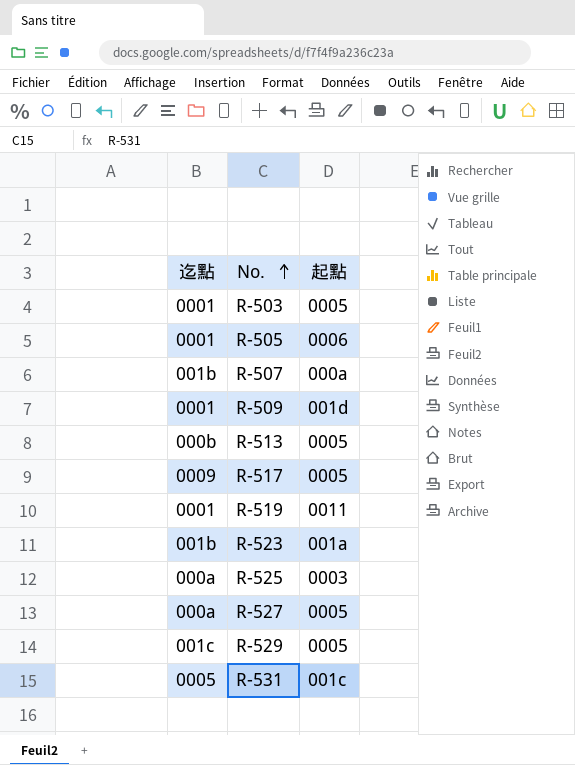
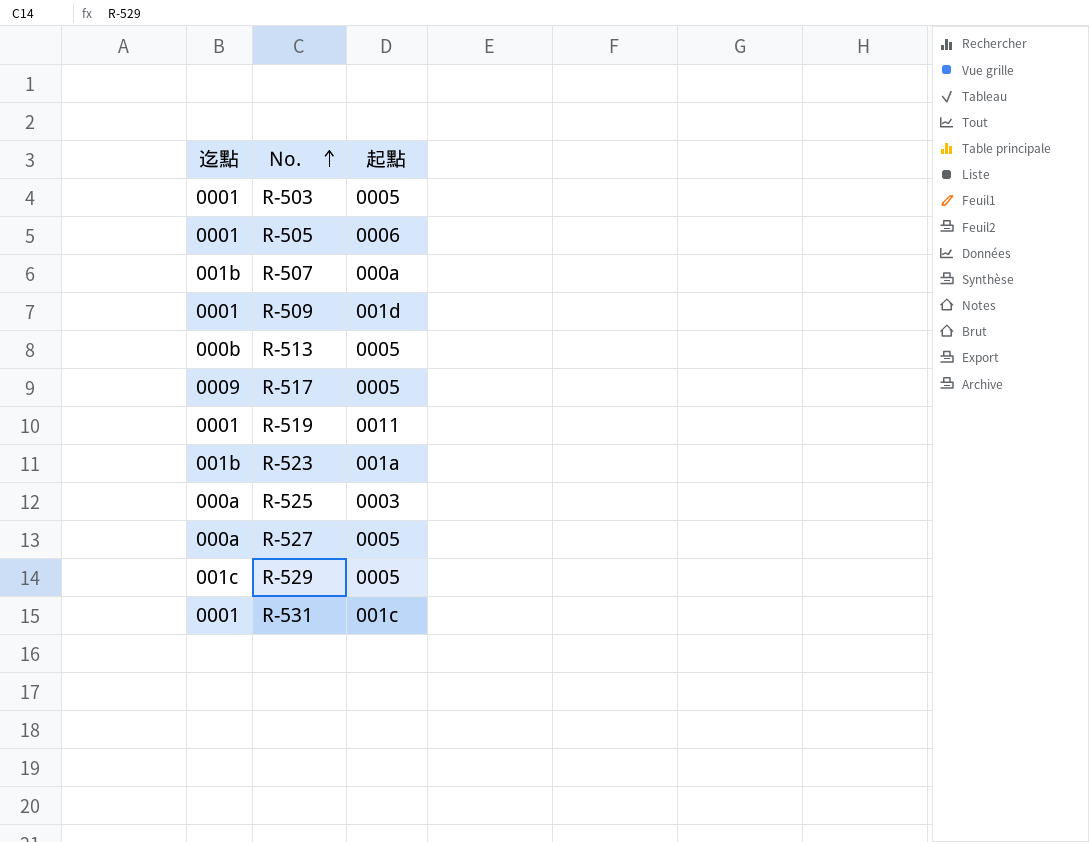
R-531 | 迄點: 0005 -> 0001

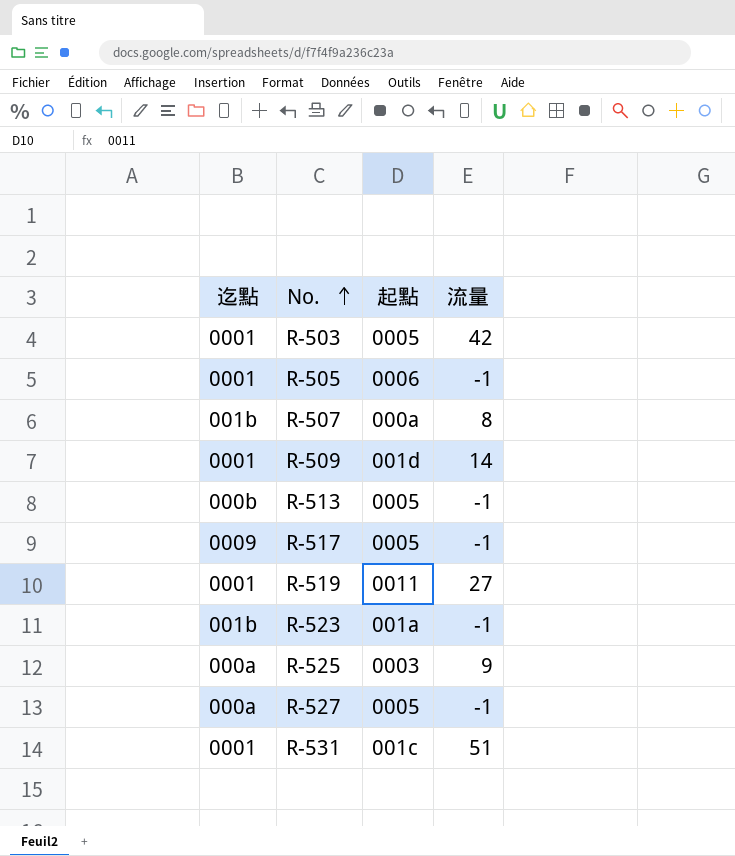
column 流量 | position: none -> 4
row R-529: 001c | 0005 -> none

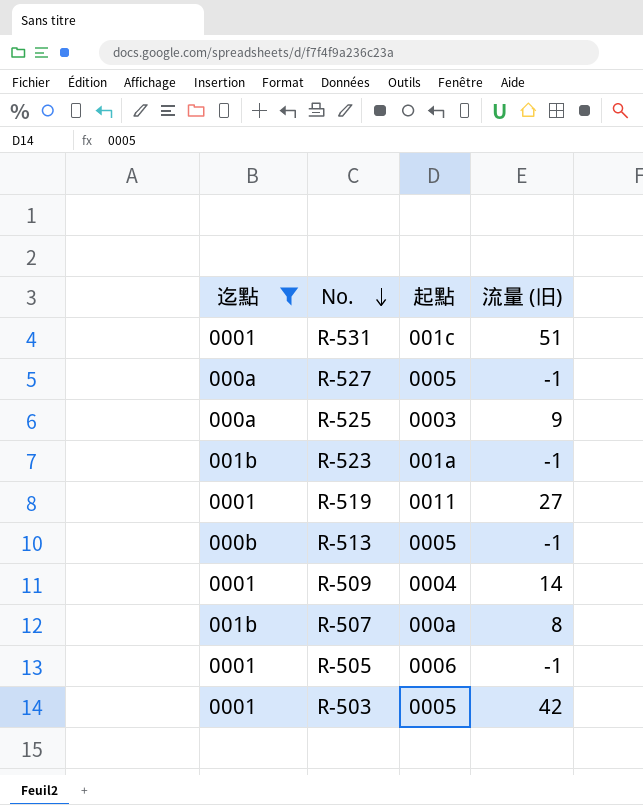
filter: none -> 迄點 != 0009
row order: No. ascending -> No. descending
column name: 流量 -> 流量 (旧)
R-509 | 起點: 001d -> 0004

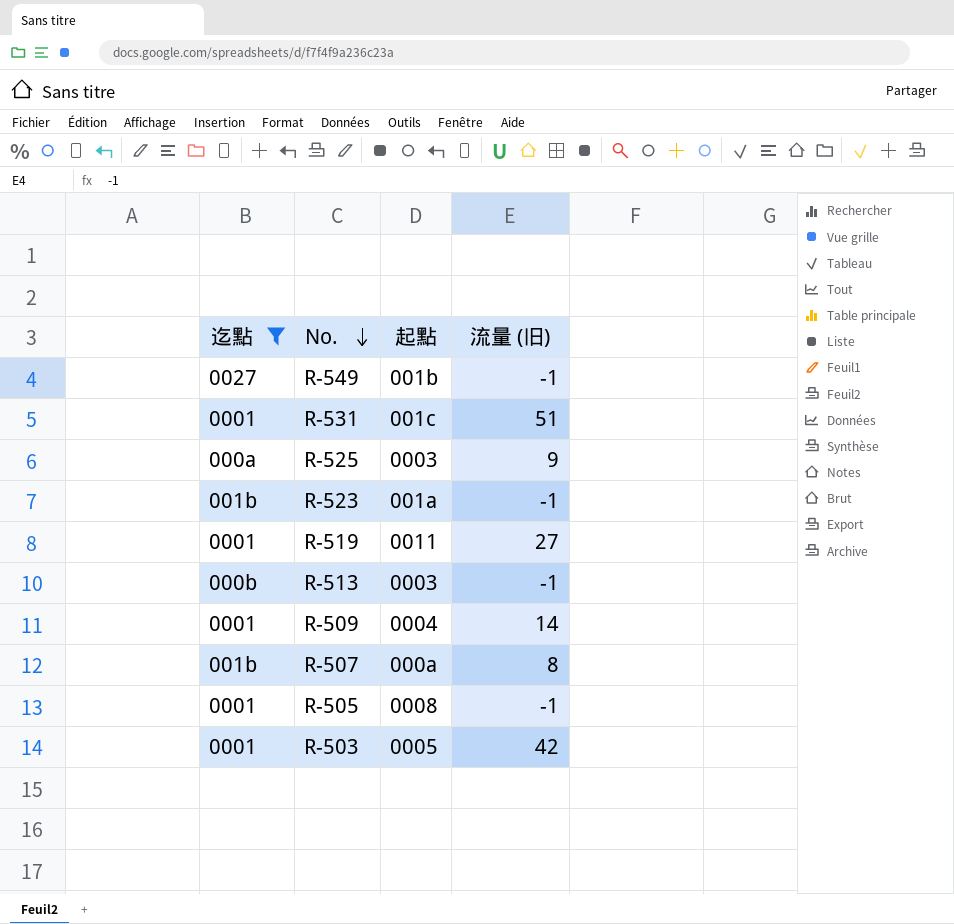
row R-527: 000a | 0005 | -1 -> none
row R-549: none -> 0027 | 001b | -1
R-513 | 起點: 0005 -> 0003
R-505 | 起點: 0006 -> 0008

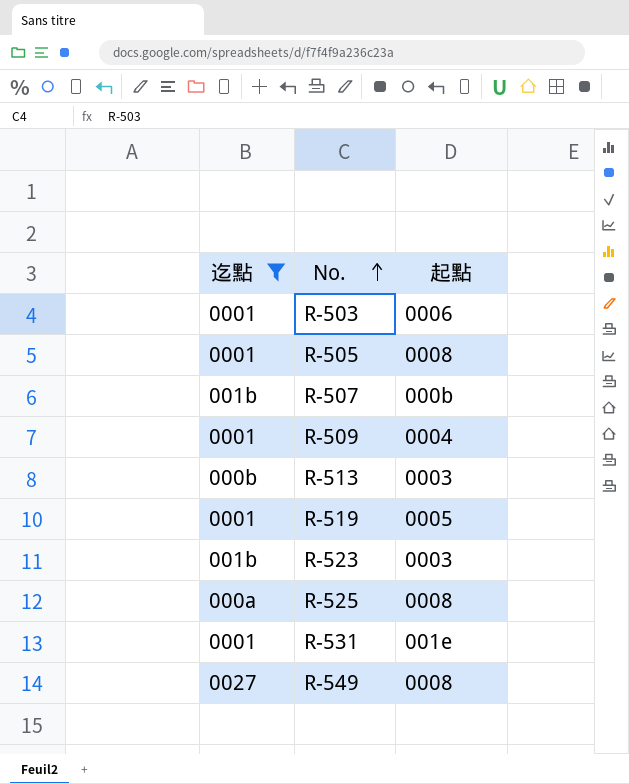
row order: No. descending -> No. ascending
column 流量 (旧) | position: 4 -> none
R-503 | 起點: 0005 -> 0006
R-507 | 起點: 000a -> 000b
R-519 | 起點: 0011 -> 0005
R-523 | 起點: 001a -> 0003
R-525 | 起點: 0003 -> 0008
R-531 | 起點: 001c -> 001e
R-549 | 起點: 001b -> 0008

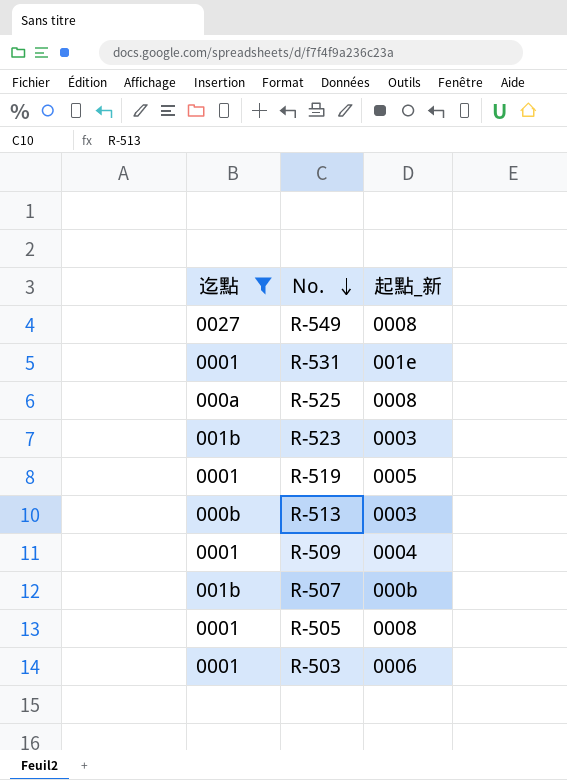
row order: No. ascending -> No. descending
column name: 起點 -> 起點_新

